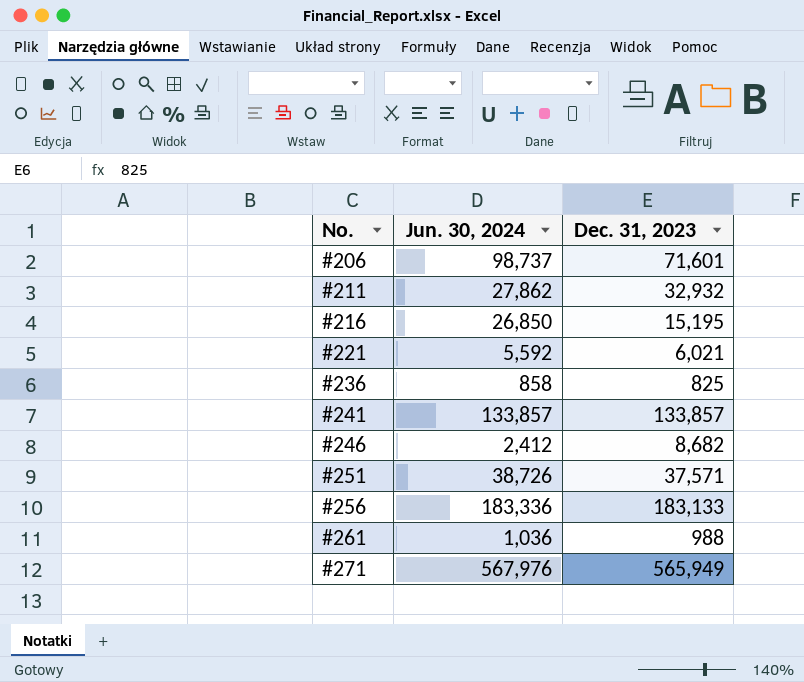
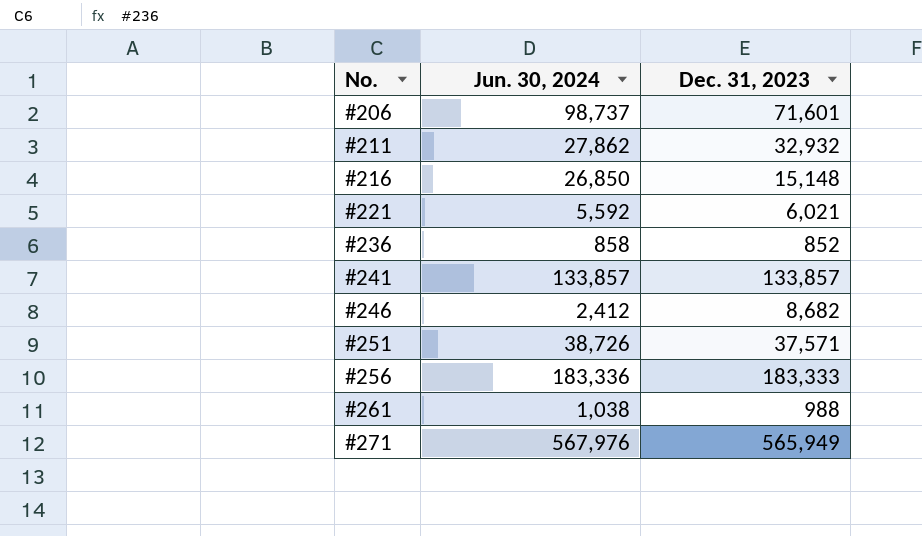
#216 | Dec. 31, 2023: 15,195 -> 15,148
#236 | Dec. 31, 2023: 825 -> 852
#256 | Dec. 31, 2023: 183,133 -> 183,333
#261 | Jun. 30, 2024: 1,036 -> 1,038

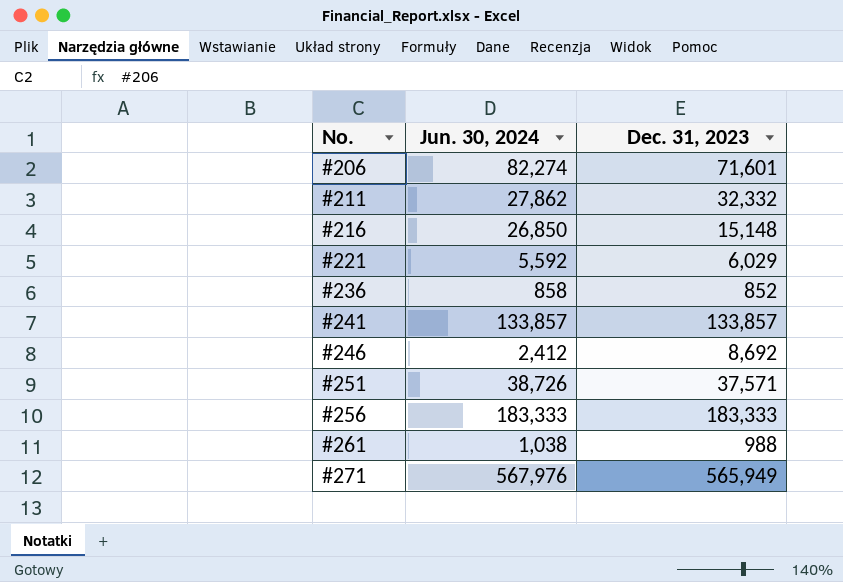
#206 | Jun. 30, 2024: 98,737 -> 82,274
#211 | Dec. 31, 2023: 32,932 -> 32,332
#221 | Dec. 31, 2023: 6,021 -> 6,029
#246 | Dec. 31, 2023: 8,682 -> 8,692
#256 | Jun. 30, 2024: 183,336 -> 183,333

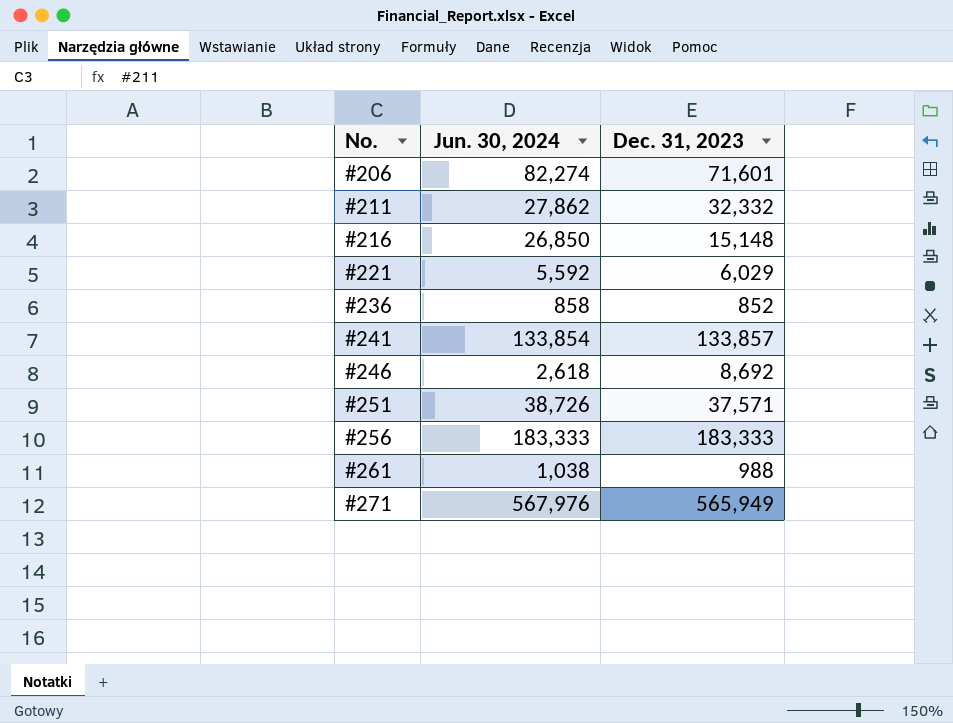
#241 | Jun. 30, 2024: 133,857 -> 133,854
#246 | Jun. 30, 2024: 2,412 -> 2,618

